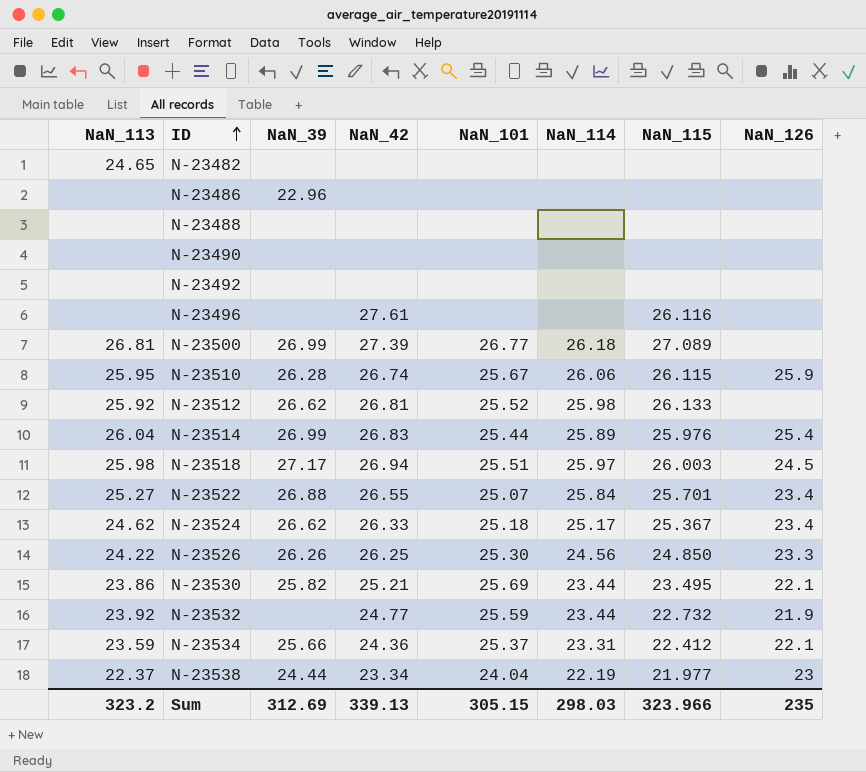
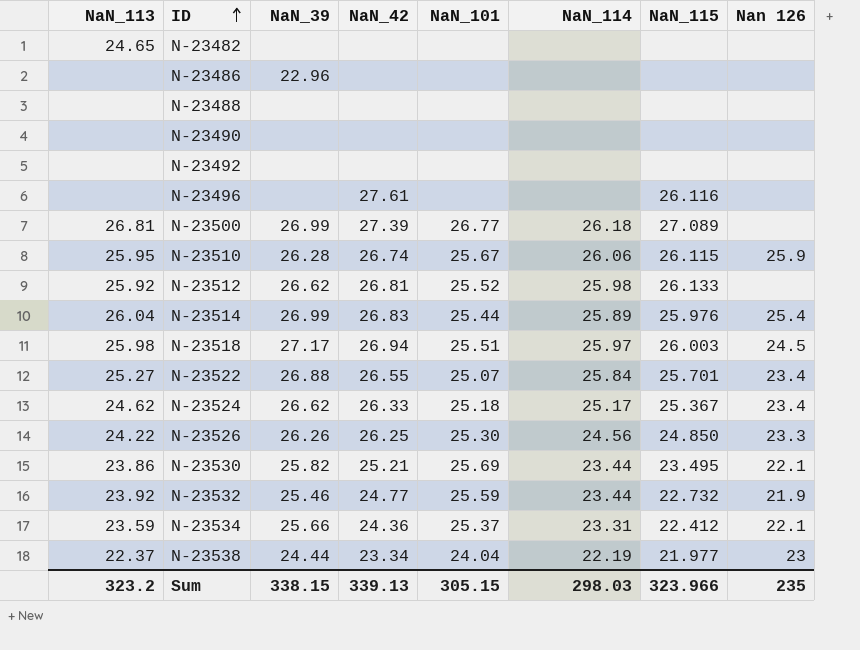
column name: NaN_126 -> Nan 126
N-23532 | NaN_39: none -> 25.46
Sum | NaN_39: 312.69 -> 338.15

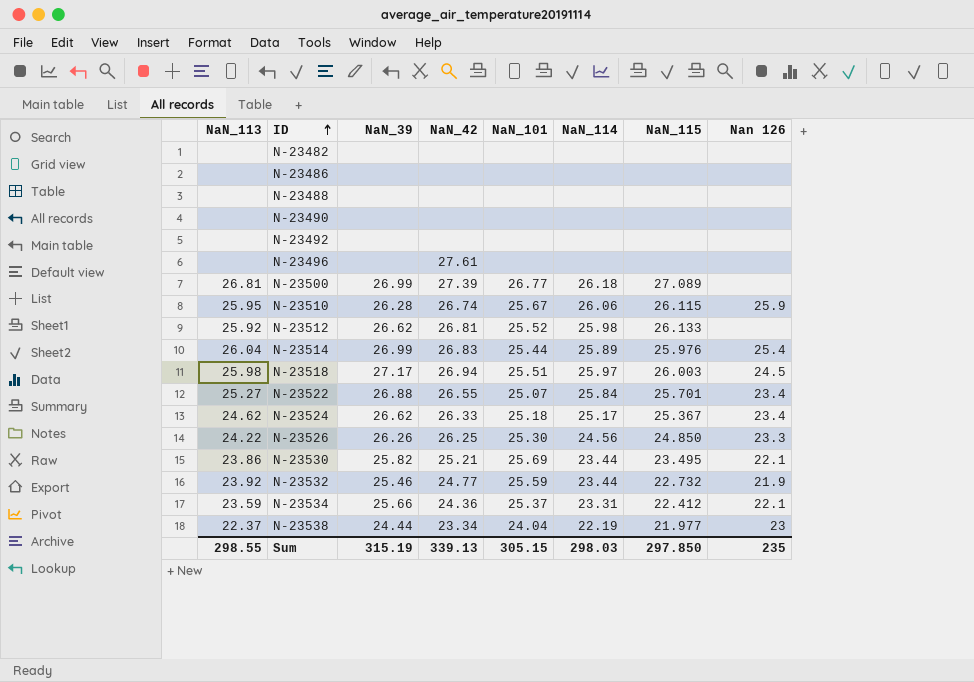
N-23482 | NaN_113: 24.65 -> none
N-23486 | NaN_39: 22.96 -> none
N-23496 | NaN_115: 26.116 -> none
Sum | NaN_113: 323.2 -> 298.55
Sum | NaN_39: 338.15 -> 315.19
Sum | NaN_115: 323.966 -> 297.850

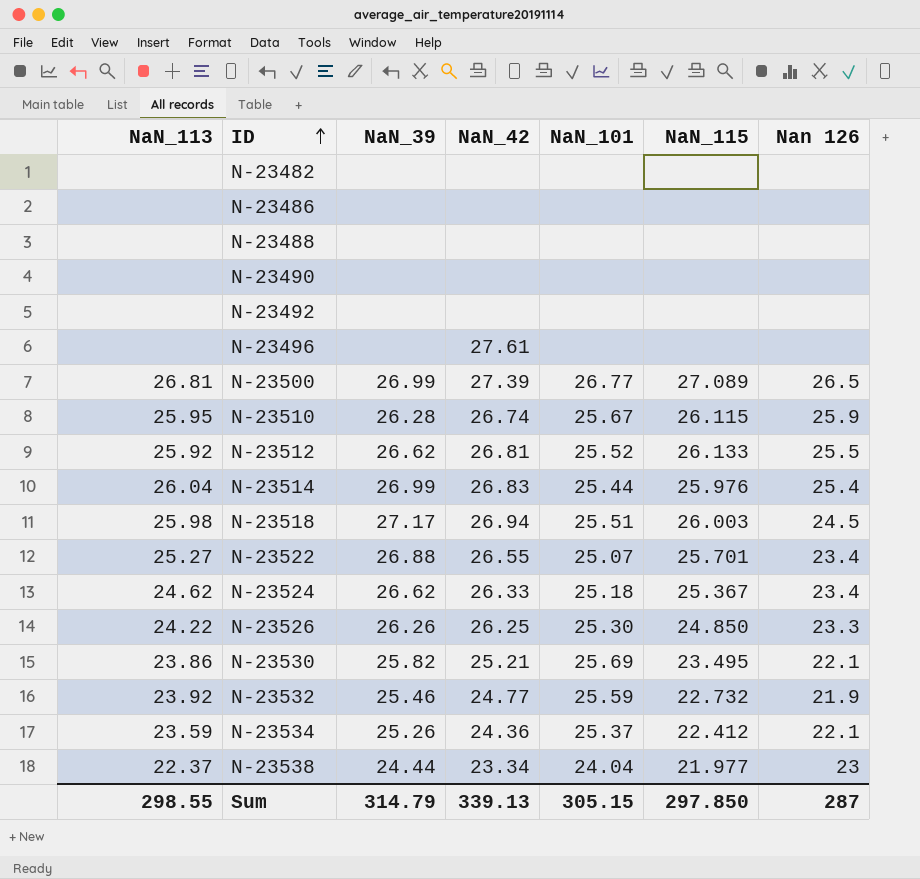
column NaN_114 | position: 6 -> none
N-23500 | Nan 126: none -> 26.5
N-23512 | Nan 126: none -> 25.5
N-23534 | NaN_39: 25.66 -> 25.26
Sum | NaN_39: 315.19 -> 314.79
Sum | Nan 126: 235 -> 287

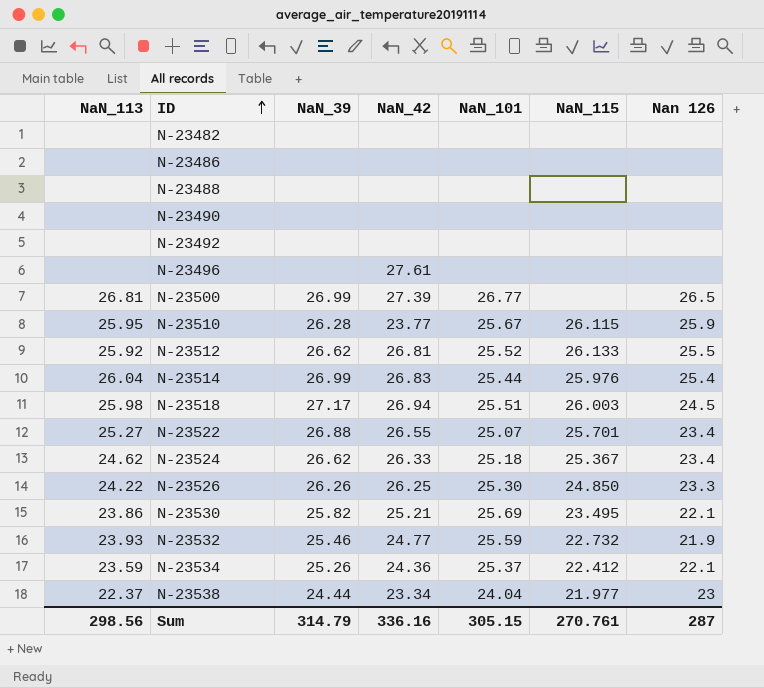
N-23500 | NaN_115: 27.089 -> none
N-23510 | NaN_42: 26.74 -> 23.77
N-23532 | NaN_113: 23.92 -> 23.93
Sum | NaN_113: 298.55 -> 298.56
Sum | NaN_42: 339.13 -> 336.16
Sum | NaN_115: 297.850 -> 270.761

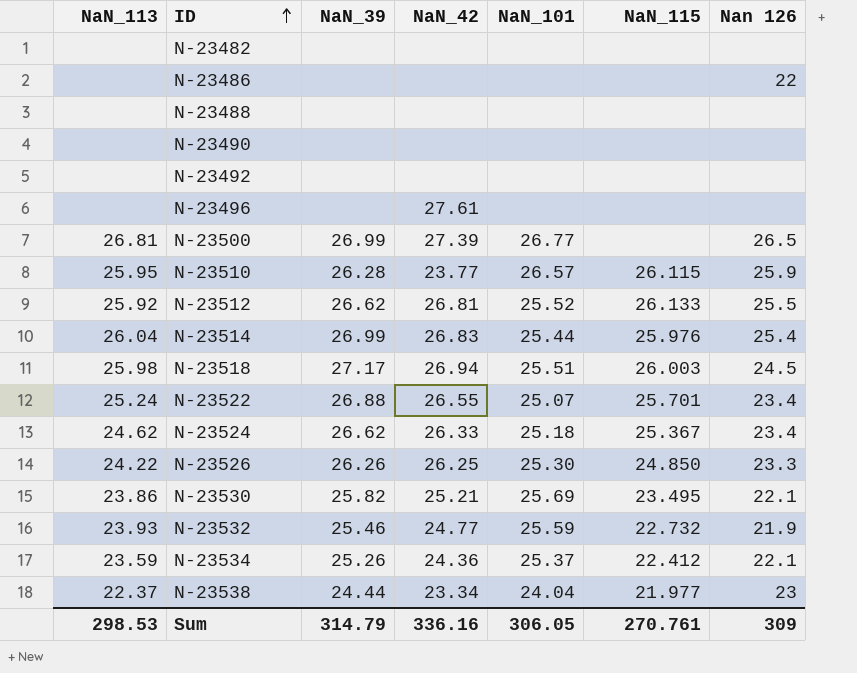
N-23486 | Nan 126: none -> 22
N-23510 | NaN_101: 25.67 -> 26.57
N-23522 | NaN_113: 25.27 -> 25.24
Sum | NaN_113: 298.56 -> 298.53
Sum | NaN_101: 305.15 -> 306.05
Sum | Nan 126: 287 -> 309

